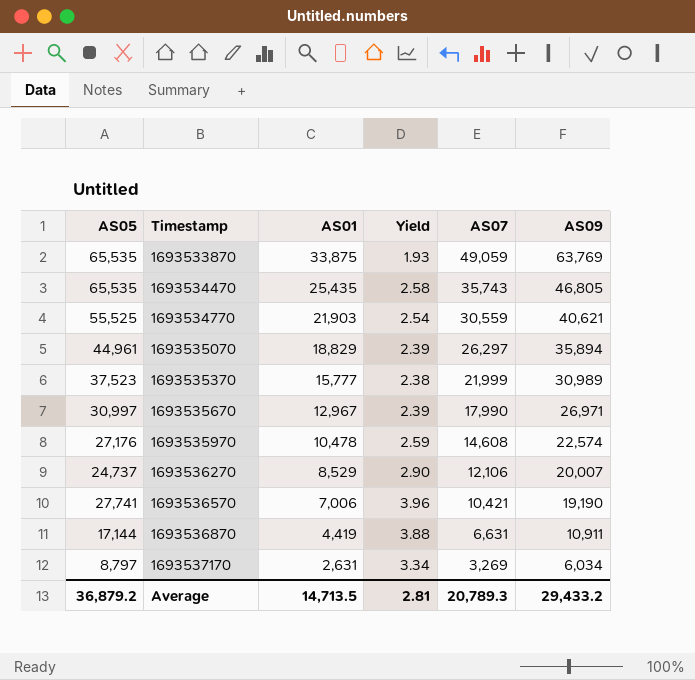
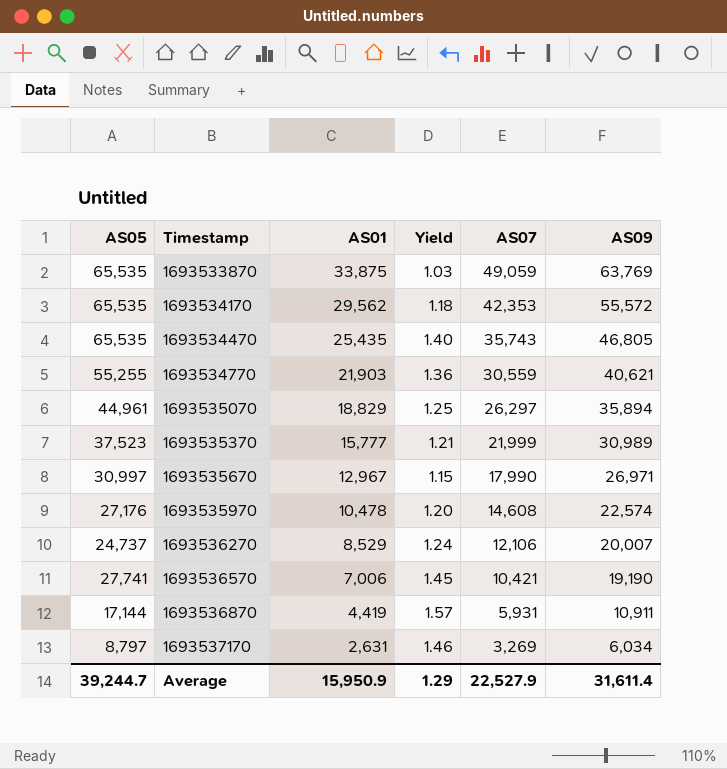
column Yield | formula: [AS05] / [AS01] -> [AS05] / [AS09]
row 1693534170: none -> 65,535 | 29,562 | 1.18 | 42,353 | 55,572
1693534770 | AS05: 55,525 -> 55,255
1693536870 | AS07: 6,631 -> 5,931
Average | AS05: 36,879.2 -> 39,244.7
Average | AS01: 14,713.5 -> 15,950.9
Average | Yield: 2.81 -> 1.29
Average | AS07: 20,789.3 -> 22,527.9
Average | AS09: 29,433.2 -> 31,611.4

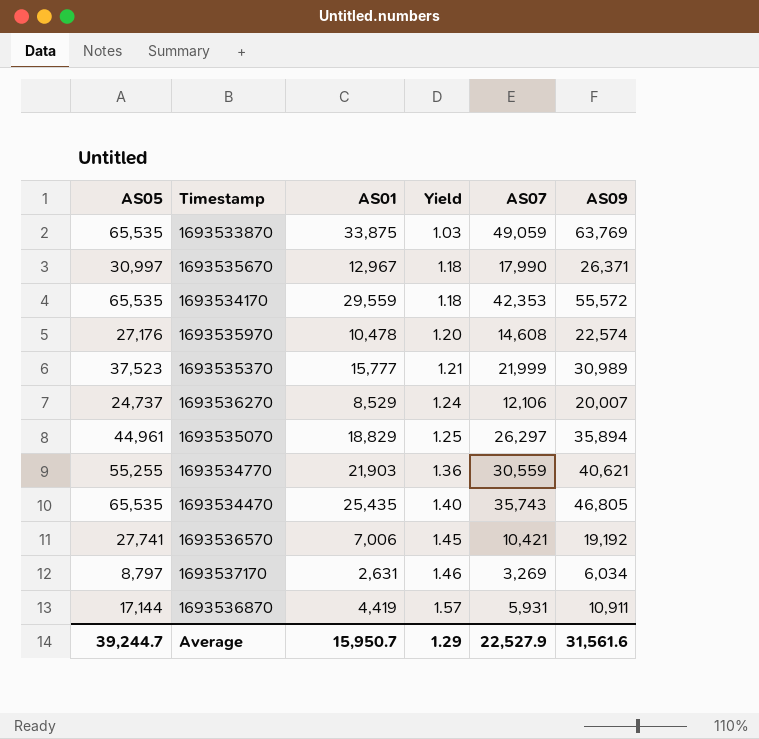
row order: Timestamp ascending -> Yield ascending
1693535670 | Yield: 1.15 -> 1.18
1693535670 | AS09: 26,971 -> 26,371
1693534170 | AS01: 29,562 -> 29,559
1693536570 | AS09: 19,190 -> 19,192
Average | AS01: 15,950.9 -> 15,950.7
Average | AS09: 31,611.4 -> 31,561.6

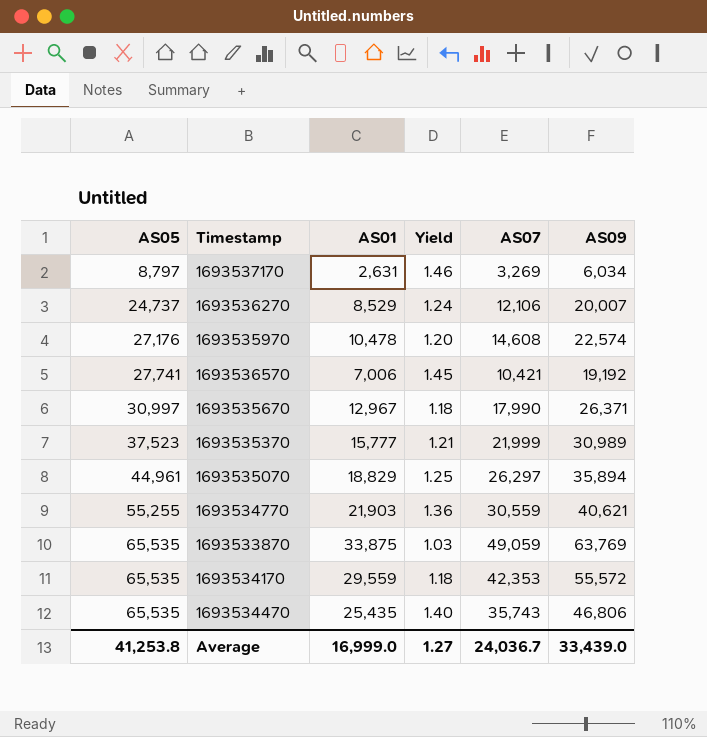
row order: Yield ascending -> AS05 ascending
row 1693536870: 17,144 | 4,419 | 1.57 | 5,931 | 10,911 -> none
1693534470 | AS09: 46,805 -> 46,806
Average | AS05: 39,244.7 -> 41,253.8
Average | AS01: 15,950.7 -> 16,999.0
Average | Yield: 1.29 -> 1.27
Average | AS07: 22,527.9 -> 24,036.7
Average | AS09: 31,561.6 -> 33,439.0

